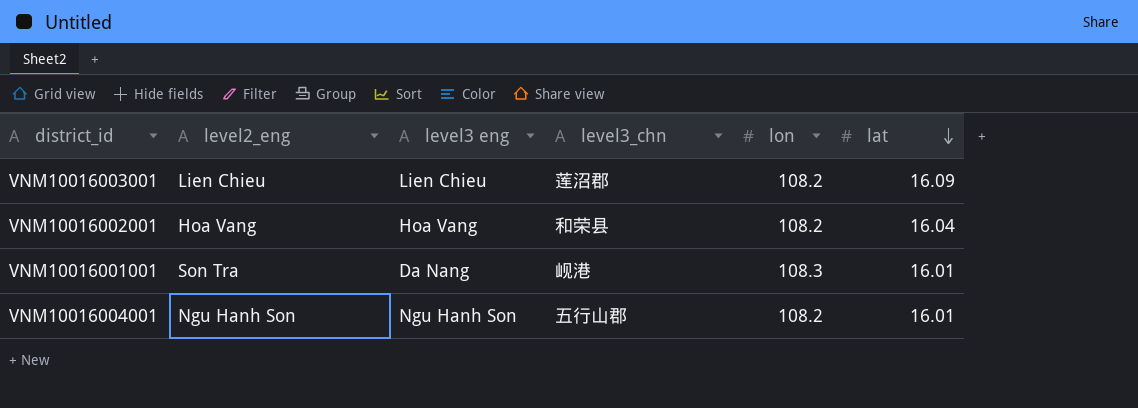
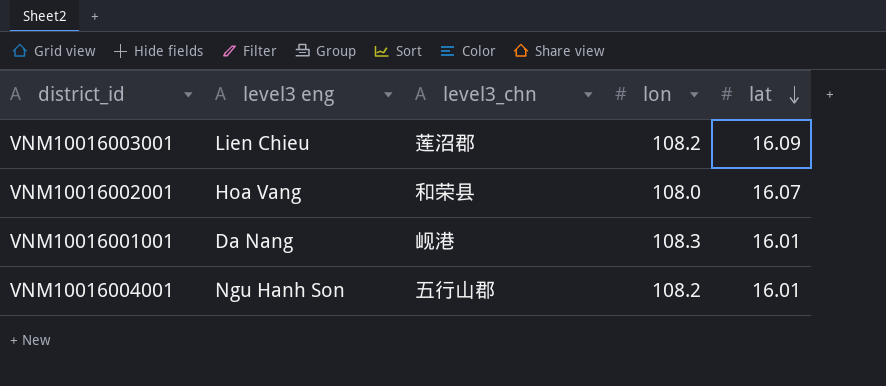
column level2_eng | position: 2 -> none
VNM10016002001 | lon: 108.2 -> 108.0
VNM10016002001 | lat: 16.04 -> 16.07

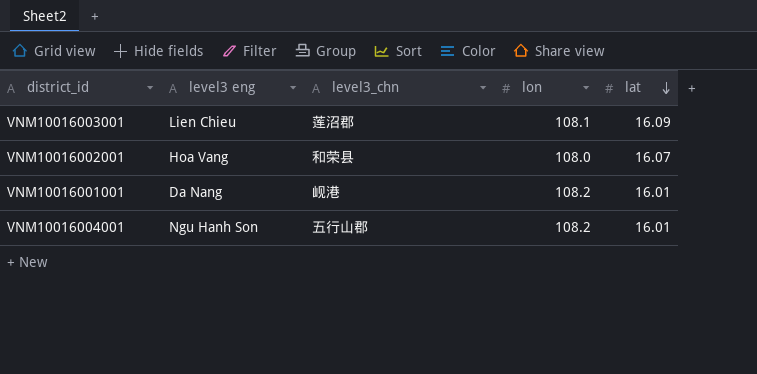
VNM10016003001 | lon: 108.2 -> 108.1
VNM10016001001 | lon: 108.3 -> 108.2

